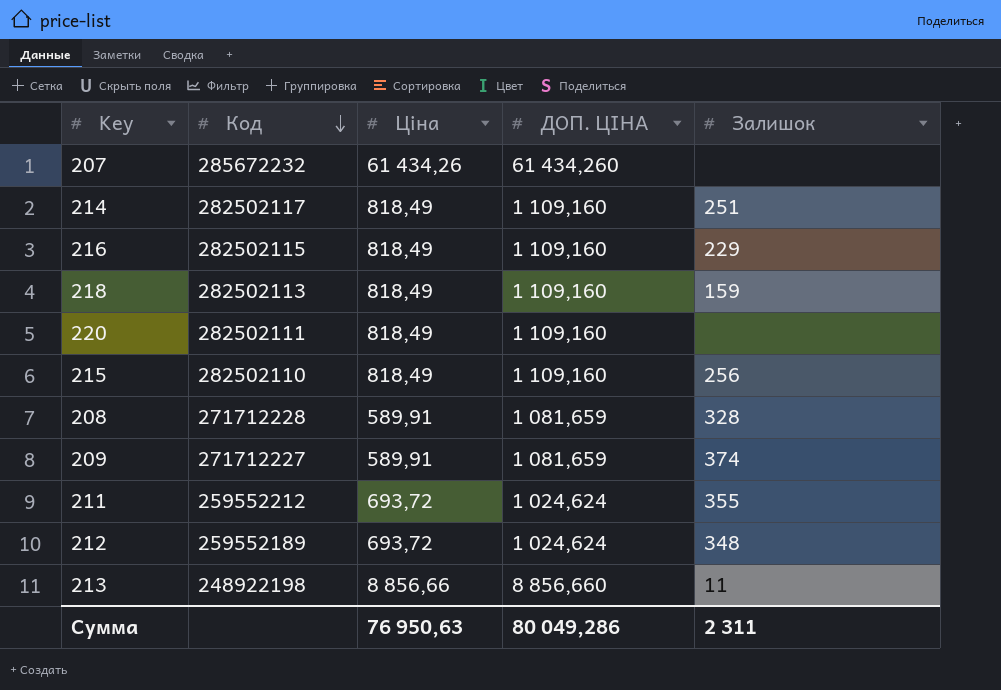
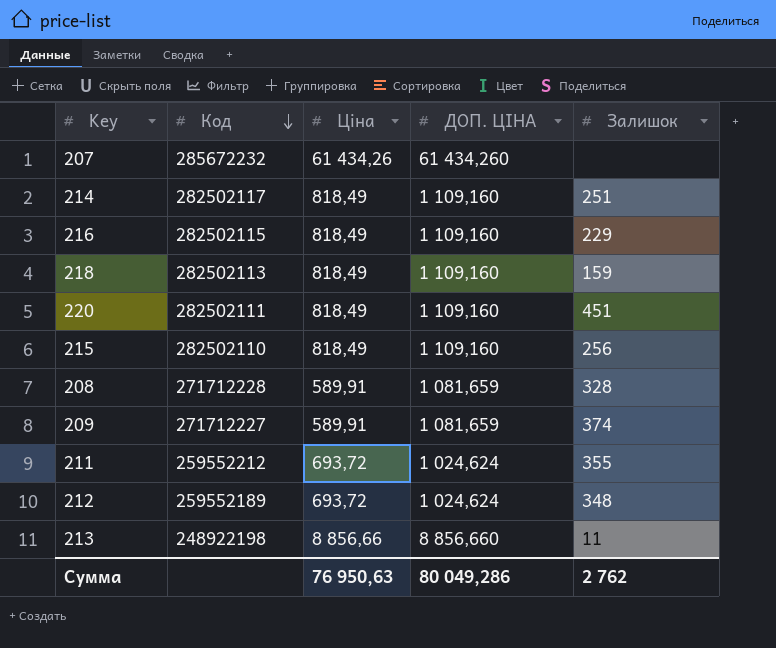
220 | Залишок: none -> 451
Сумма | Залишок: 2 311 -> 2 762

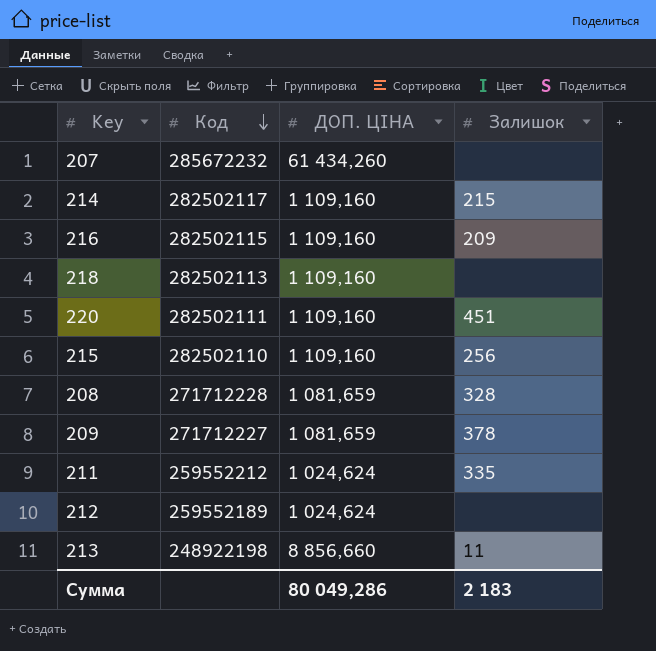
column Ціна | position: 3 -> none
214 | Залишок: 251 -> 215
216 | Залишок: 229 -> 209
218 | Залишок: 159 -> none
209 | Залишок: 374 -> 378
211 | Залишок: 355 -> 335
212 | Залишок: 348 -> none
Сумма | Залишок: 2 762 -> 2 183

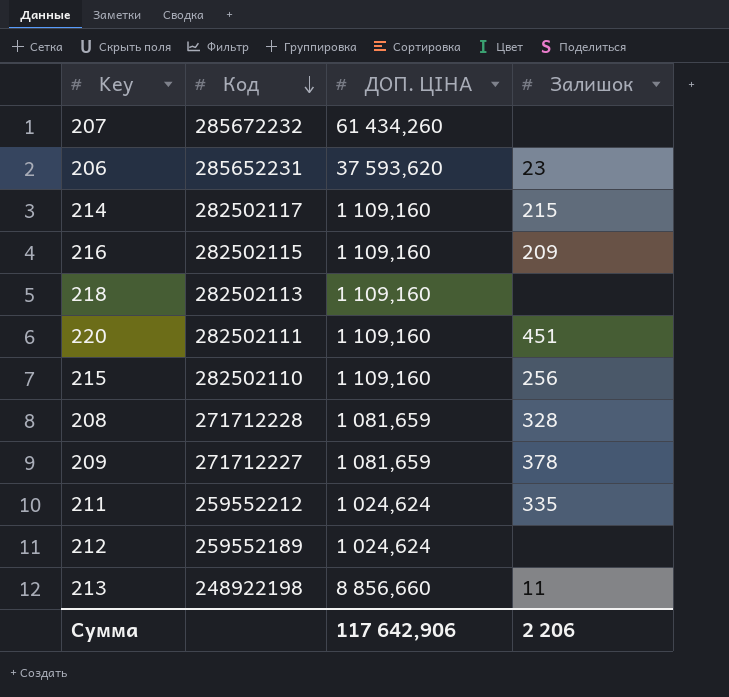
row 206: none -> 285652231 | 37 593,620 | 23
Сумма | ДОП. ЦІНА: 80 049,286 -> 117 642,906
Сумма | Залишок: 2 183 -> 2 206

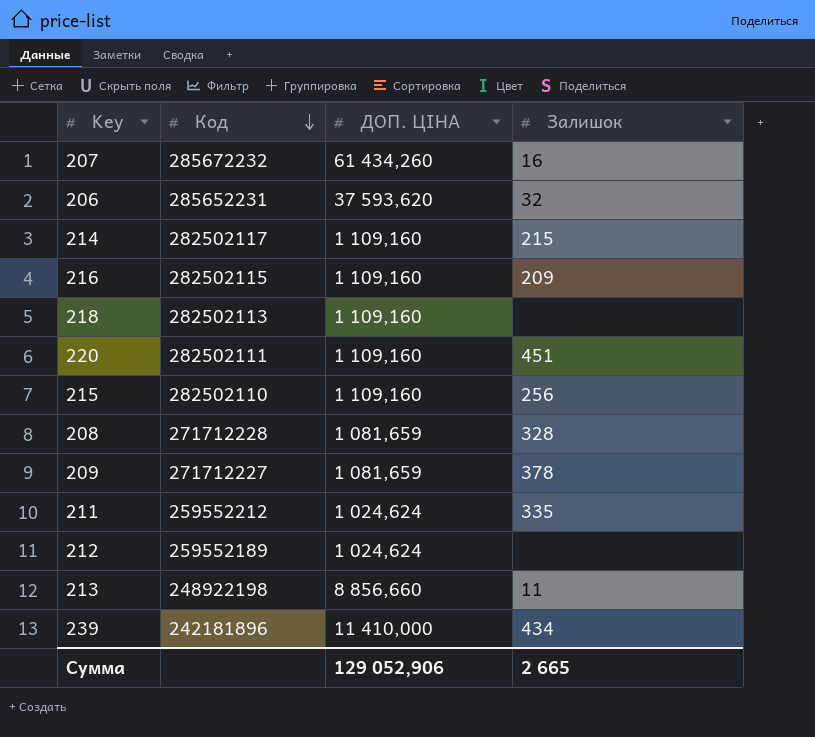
207 | Залишок: none -> 16
206 | Залишок: 23 -> 32
row 239: none -> 242181896 | 11 410,000 | 434
Сумма | ДОП. ЦІНА: 117 642,906 -> 129 052,906
Сумма | Залишок: 2 206 -> 2 665

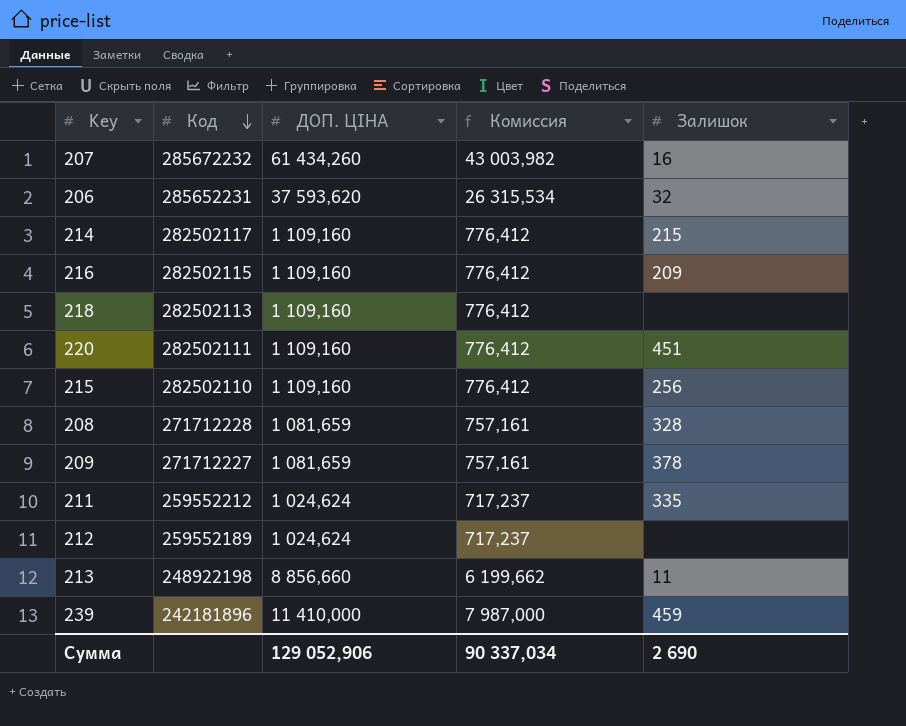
column Комиссия | formula: none -> [ДОП. ЦІНА] * 0,7
239 | Залишок: 434 -> 459
Сумма | Залишок: 2 665 -> 2 690

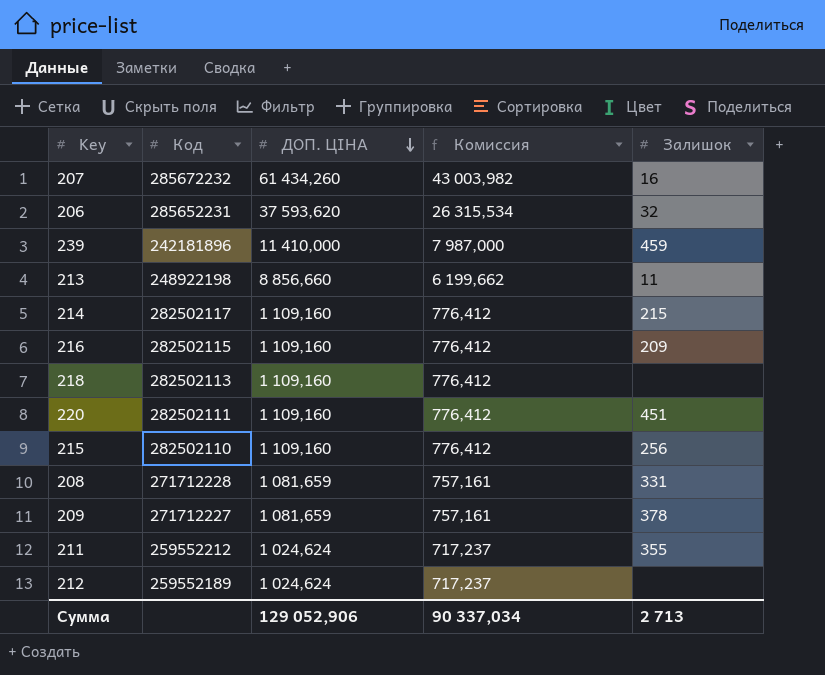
row order: Код descending -> ДОП. ЦІНА descending
208 | Залишок: 328 -> 331
211 | Залишок: 335 -> 355
Сумма | Залишок: 2 690 -> 2 713

